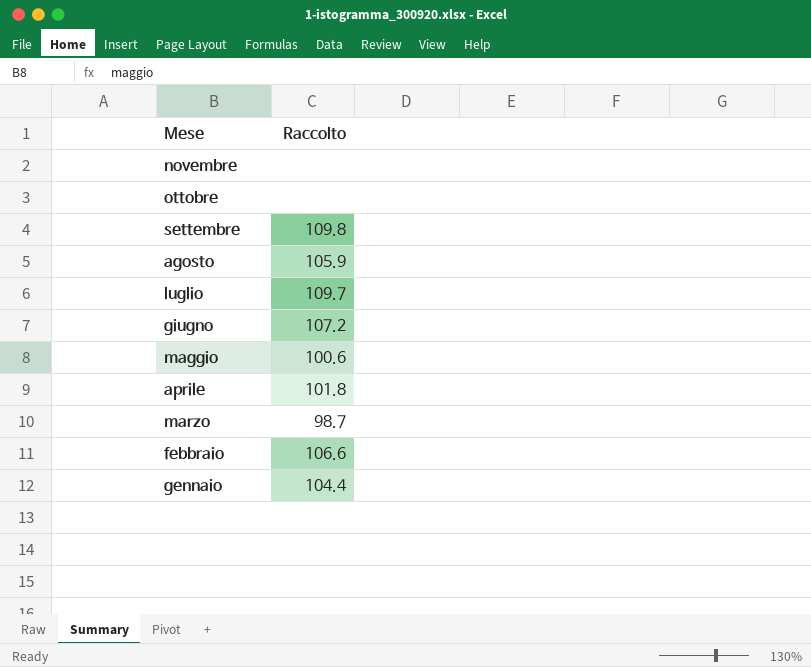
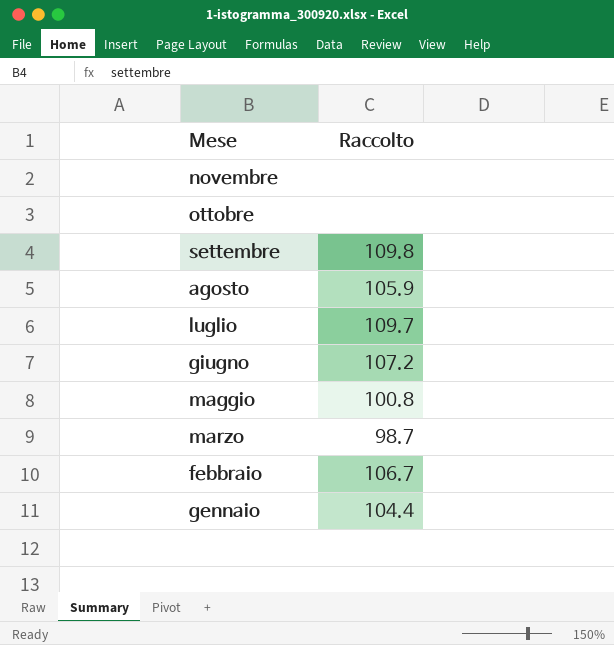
row aprile: 101.8 -> none
maggio | Raccolto: 100.6 -> 100.8
febbraio | Raccolto: 106.6 -> 106.7

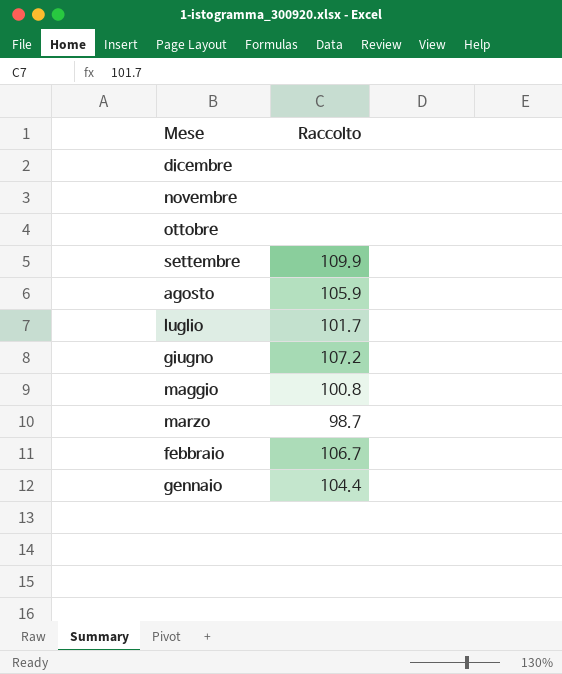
row dicembre: none -> none
settembre | Raccolto: 109.8 -> 109.9
luglio | Raccolto: 109.7 -> 101.7

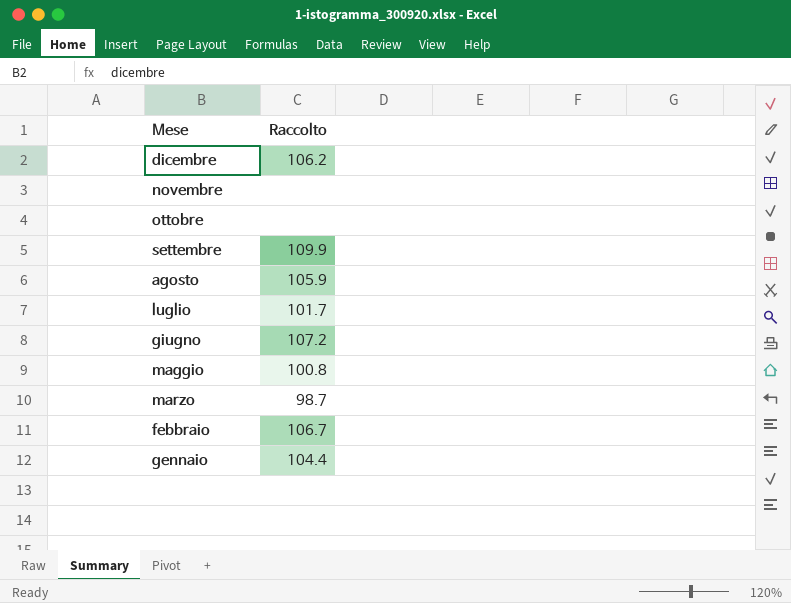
dicembre | Raccolto: none -> 106.2

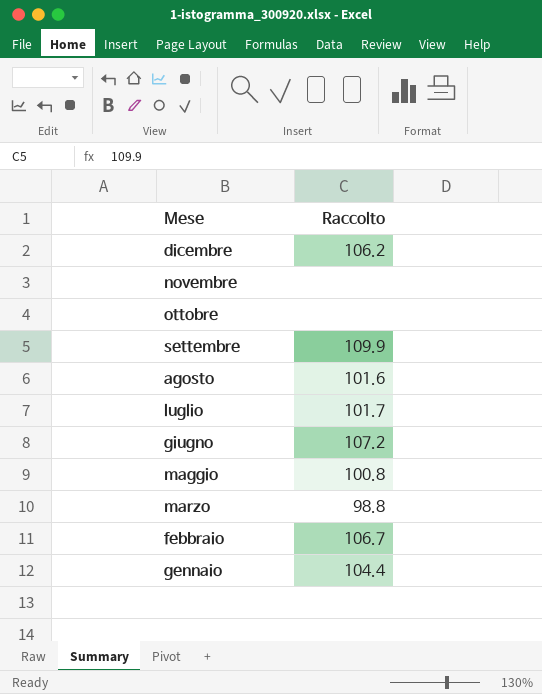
agosto | Raccolto: 105.9 -> 101.6
marzo | Raccolto: 98.7 -> 98.8

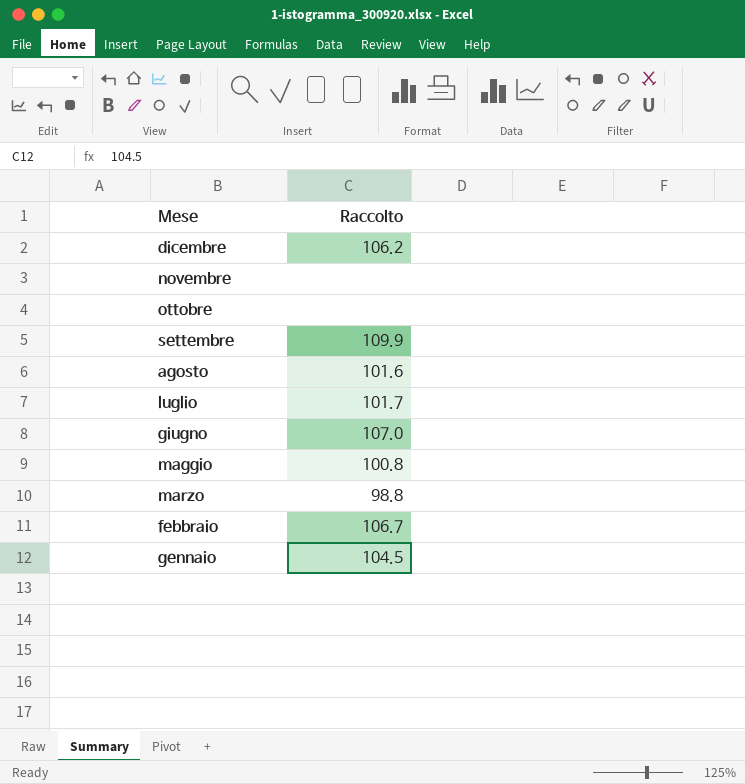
giugno | Raccolto: 107.2 -> 107.0
gennaio | Raccolto: 104.4 -> 104.5

